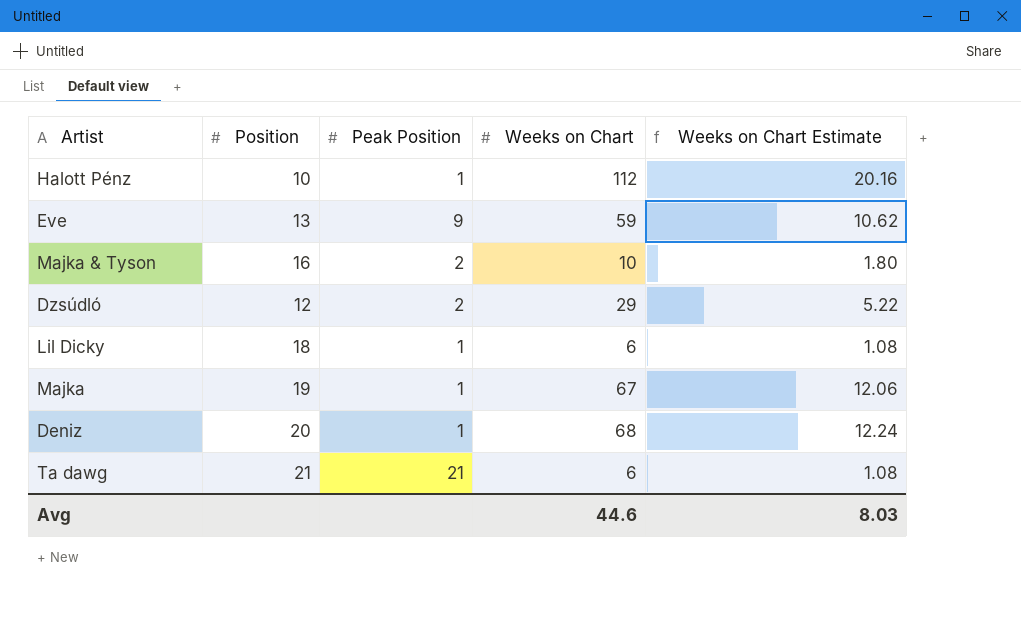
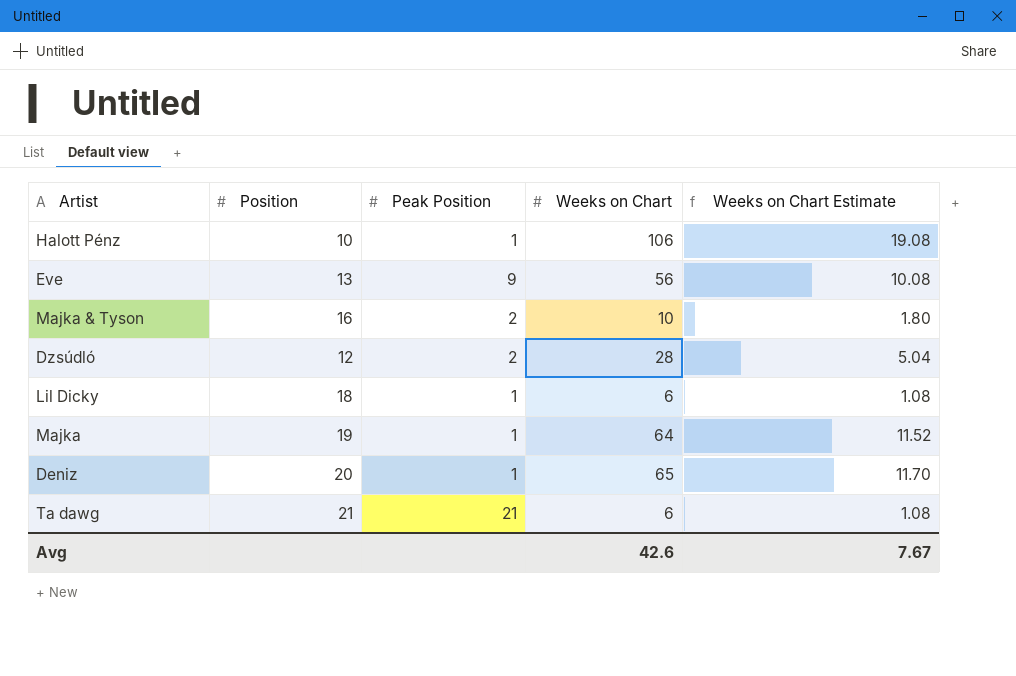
Halott Pénz | Weeks on Chart: 112 -> 106
Halott Pénz | Weeks on Chart Estimate: 20.16 -> 19.08
Eve | Weeks on Chart: 59 -> 56
Eve | Weeks on Chart Estimate: 10.62 -> 10.08
Dzsúdló | Weeks on Chart: 29 -> 28
Dzsúdló | Weeks on Chart Estimate: 5.22 -> 5.04
Majka | Weeks on Chart: 67 -> 64
Majka | Weeks on Chart Estimate: 12.06 -> 11.52
Deniz | Weeks on Chart: 68 -> 65
Deniz | Weeks on Chart Estimate: 12.24 -> 11.70
Avg | Weeks on Chart: 44.6 -> 42.6
Avg | Weeks on Chart Estimate: 8.03 -> 7.67

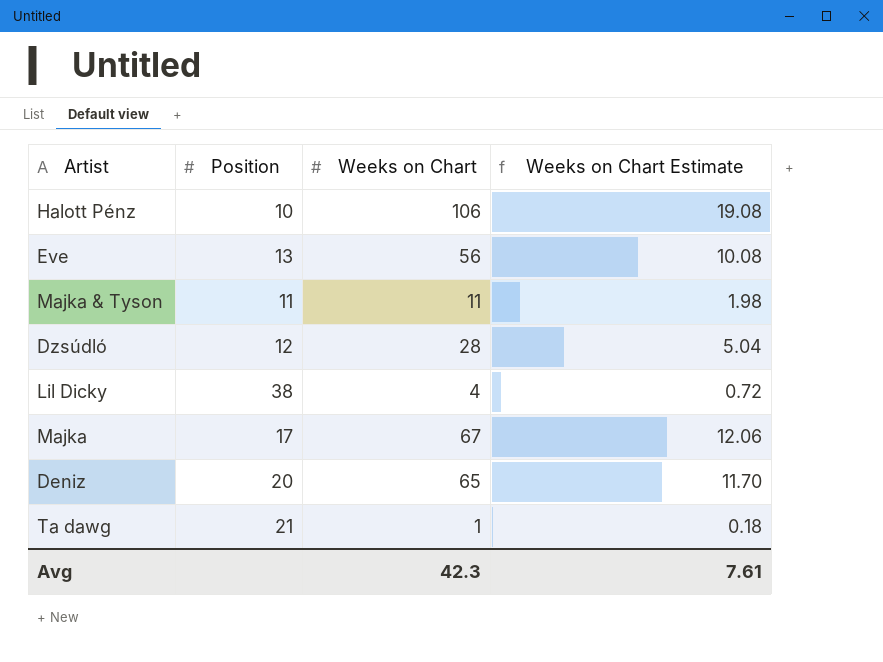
column Peak Position | position: 3 -> none
Majka & Tyson | Position: 16 -> 11
Majka & Tyson | Weeks on Chart: 10 -> 11
Majka & Tyson | Weeks on Chart Estimate: 1.80 -> 1.98
Lil Dicky | Position: 18 -> 38
Lil Dicky | Weeks on Chart: 6 -> 4
Lil Dicky | Weeks on Chart Estimate: 1.08 -> 0.72
Majka | Position: 19 -> 17
Majka | Weeks on Chart: 64 -> 67
Majka | Weeks on Chart Estimate: 11.52 -> 12.06
Ta dawg | Weeks on Chart: 6 -> 1
Ta dawg | Weeks on Chart Estimate: 1.08 -> 0.18
Avg | Weeks on Chart: 42.6 -> 42.3
Avg | Weeks on Chart Estimate: 7.67 -> 7.61

